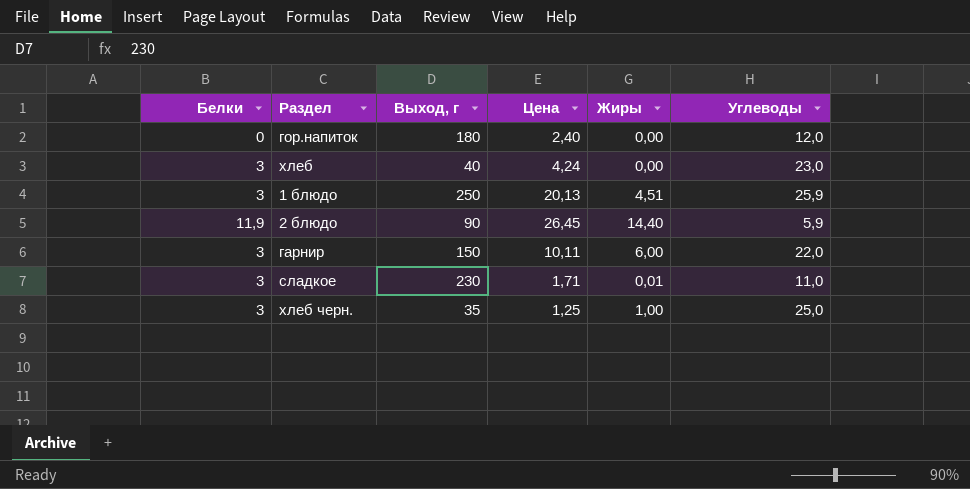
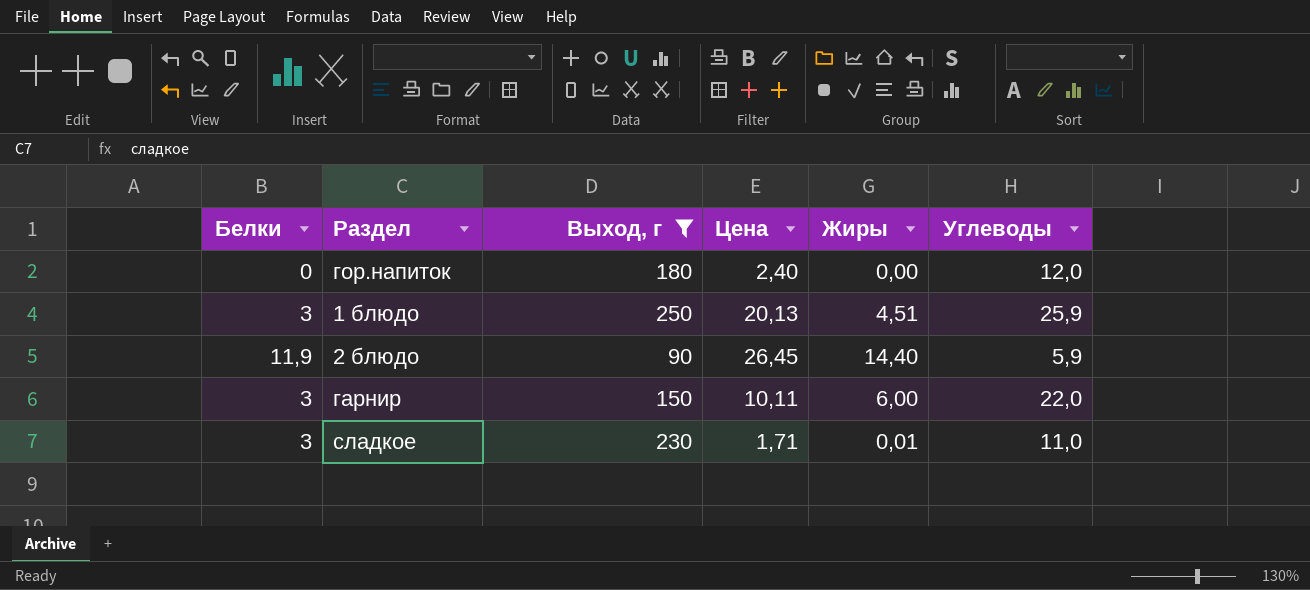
filter: none -> Выход, г >= 90

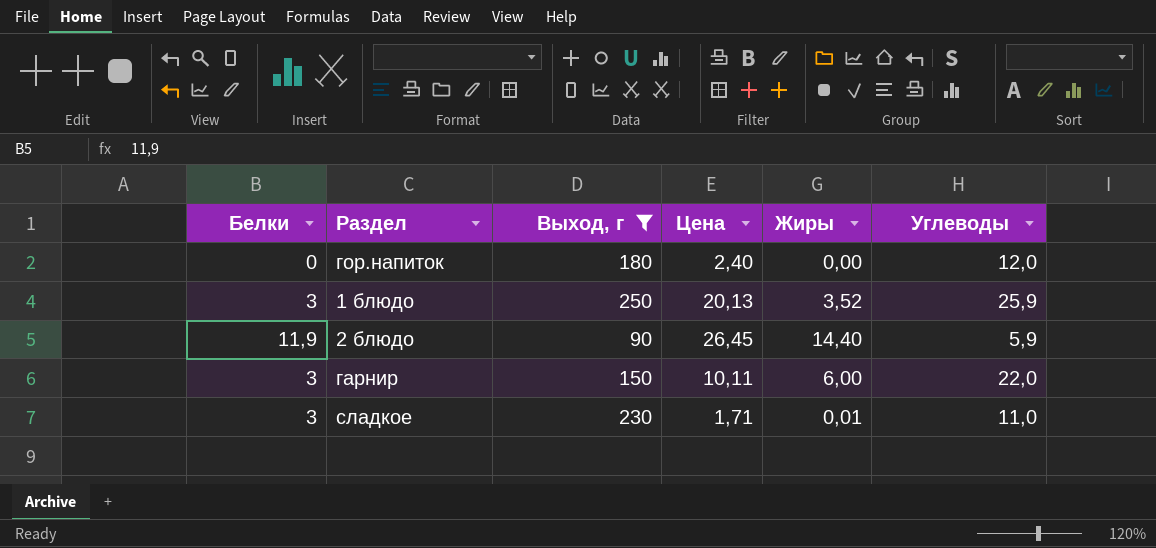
1 блюдо | Жиры: 4,51 -> 3,52

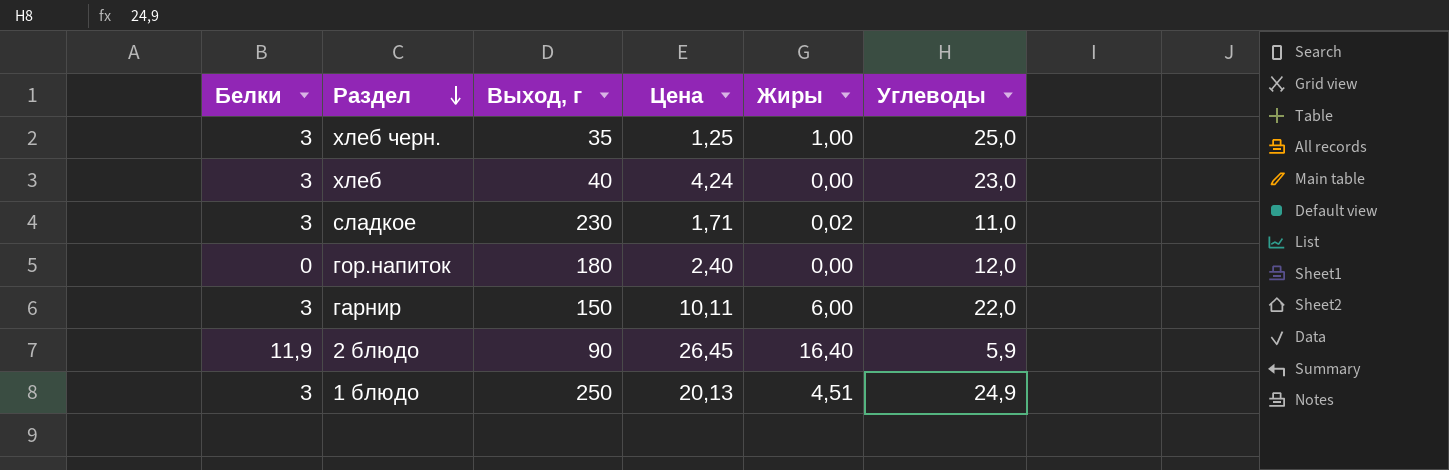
filter: Выход, г >= 90 -> none
row order: none -> Раздел descending
сладкое | Жиры: 0,01 -> 0,02
2 блюдо | Жиры: 14,40 -> 16,40
1 блюдо | Жиры: 3,52 -> 4,51
1 блюдо | Углеводы: 25,9 -> 24,9

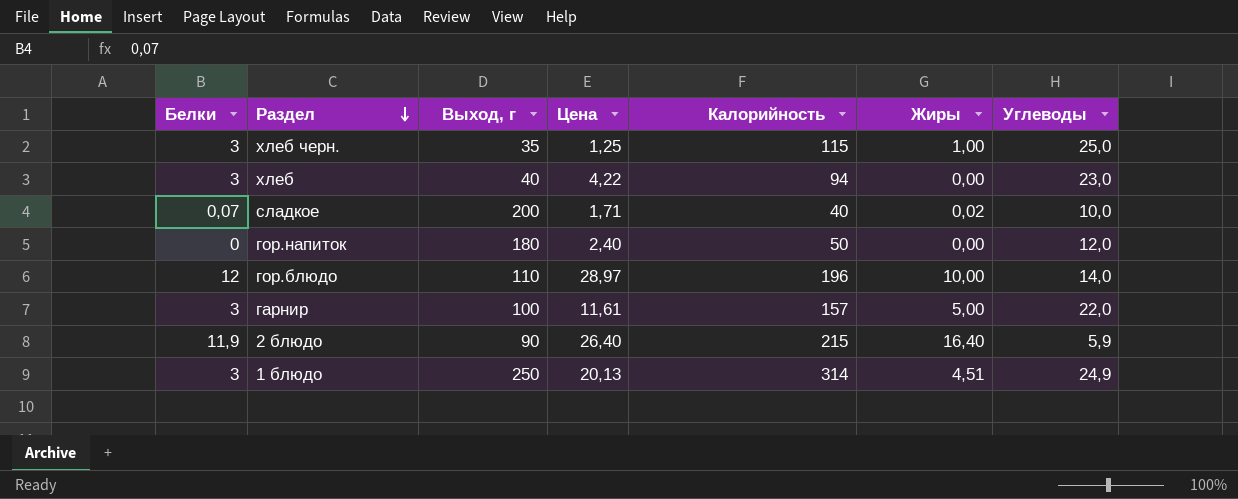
column Калорийность | position: none -> 5
хлеб | Цена: 4,24 -> 4,22
сладкое | Белки: 3 -> 0,07
сладкое | Выход, г: 230 -> 200
сладкое | Углеводы: 11,0 -> 10,0
row гор.блюдо: none -> 12 | 110 | 28,97 | 196 | 10,00 | 14,0
гарнир | Выход, г: 150 -> 100
гарнир | Цена: 10,11 -> 11,61
гарнир | Жиры: 6,00 -> 5,00
2 блюдо | Цена: 26,45 -> 26,40

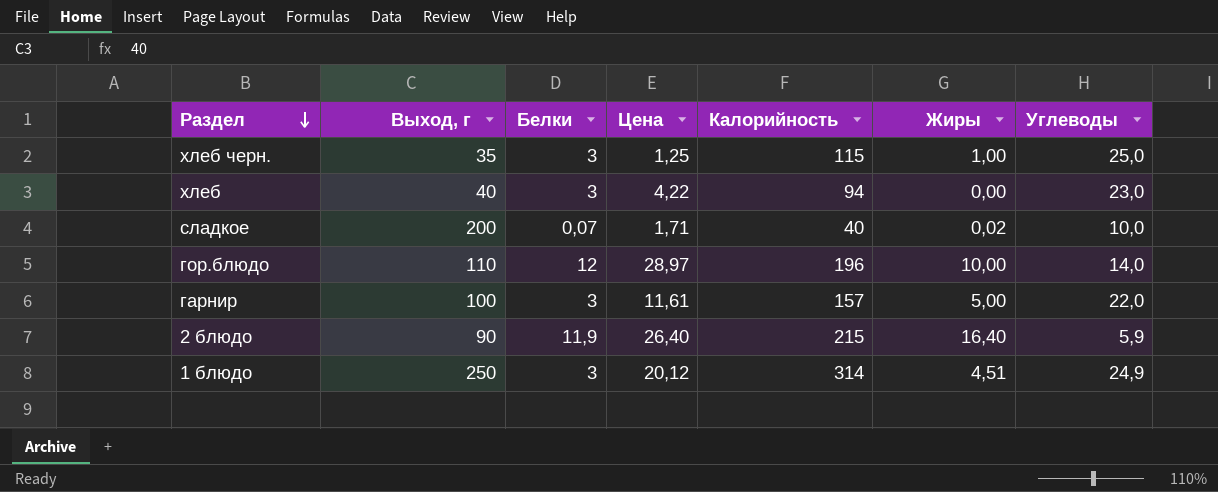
column Белки | position: 1 -> 3
row гор.напиток: 0 | 180 | 2,40 | 50 | 0,00 | 12,0 -> none
1 блюдо | Цена: 20,13 -> 20,12

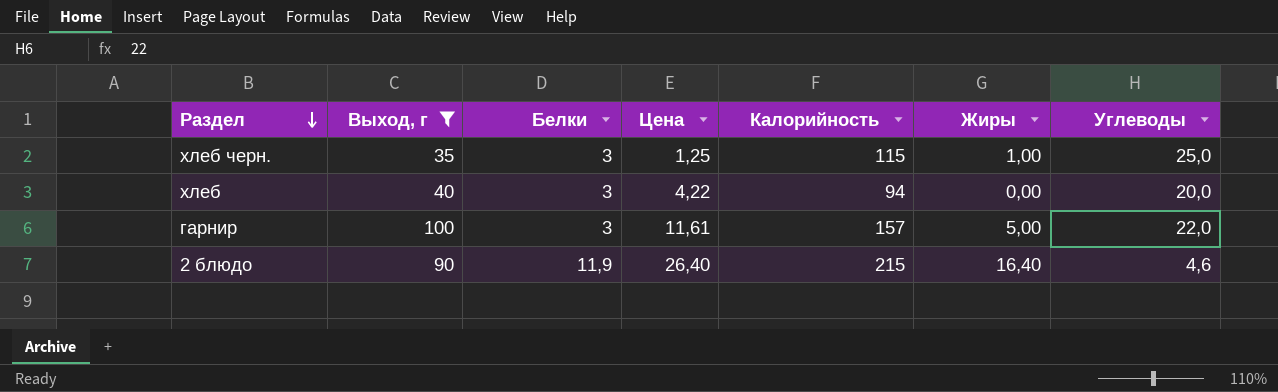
filter: none -> Выход, г <= 100
хлеб | Углеводы: 23,0 -> 20,0
2 блюдо | Углеводы: 5,9 -> 4,6

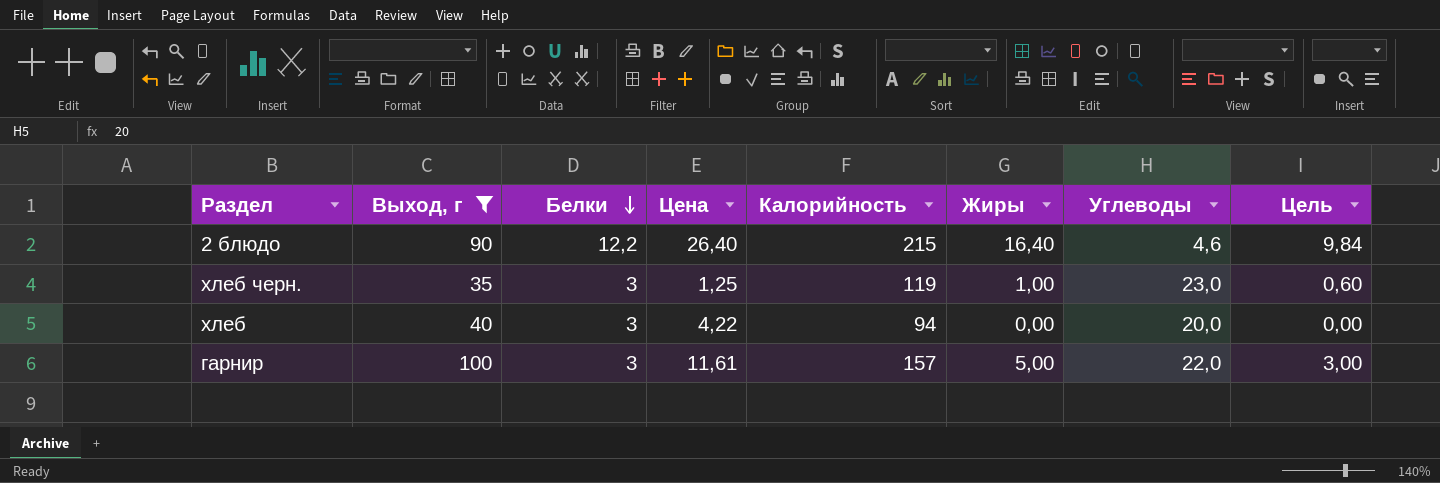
row order: Раздел descending -> Белки descending
column Цель | formula: none -> [Жиры] * 0,6
2 блюдо | Белки: 11,9 -> 12,2
хлеб черн. | Калорийность: 115 -> 119
хлеб черн. | Углеводы: 25,0 -> 23,0

